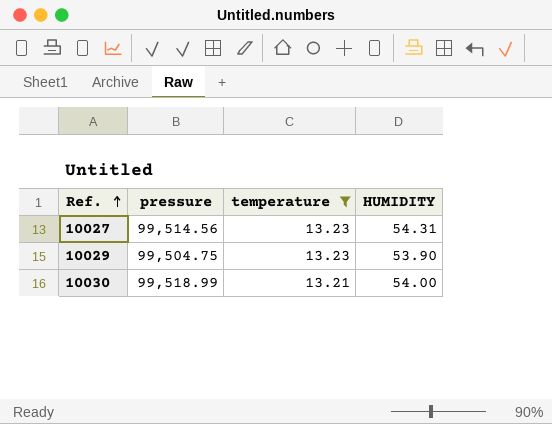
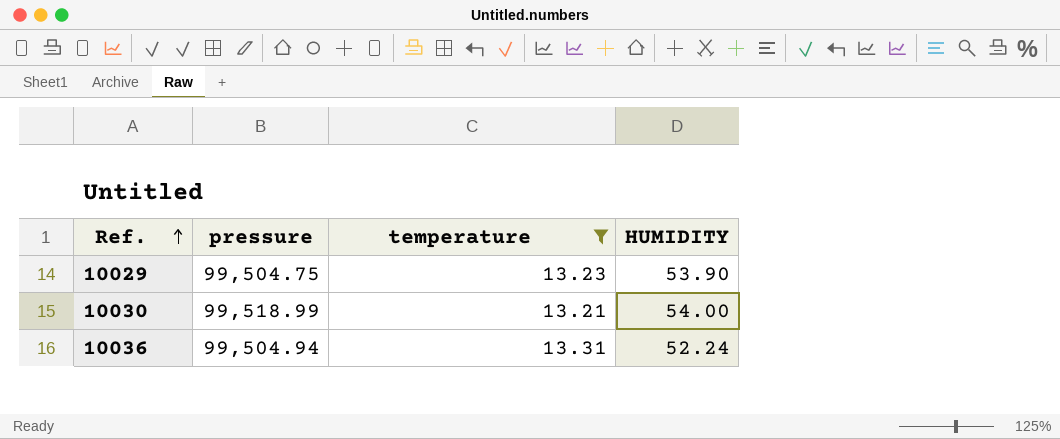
row 10027: 99,514.56 | 13.23 | 54.31 -> none
row 10036: none -> 99,504.94 | 13.31 | 52.24

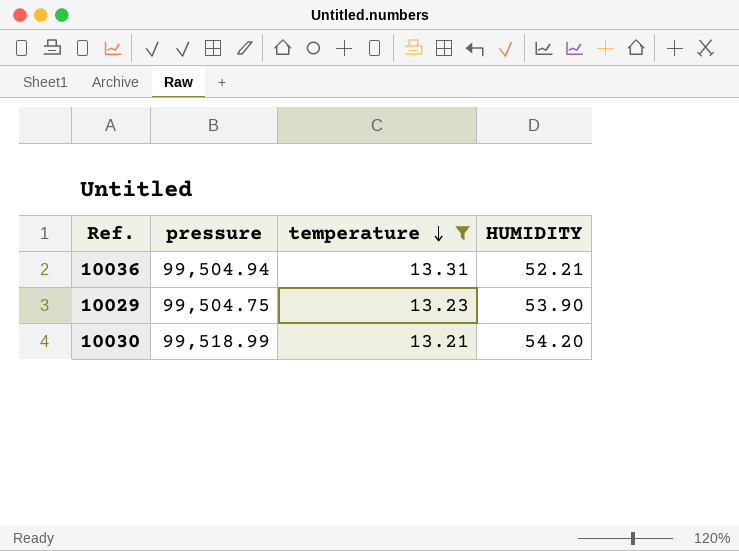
row order: Ref. ascending -> temperature descending
10036 | HUMIDITY: 52.24 -> 52.21
10030 | HUMIDITY: 54.00 -> 54.20

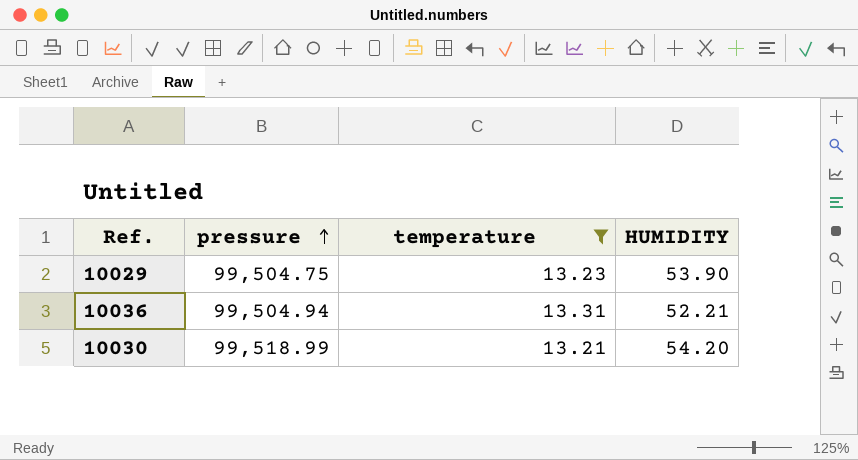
row order: temperature descending -> pressure ascending

